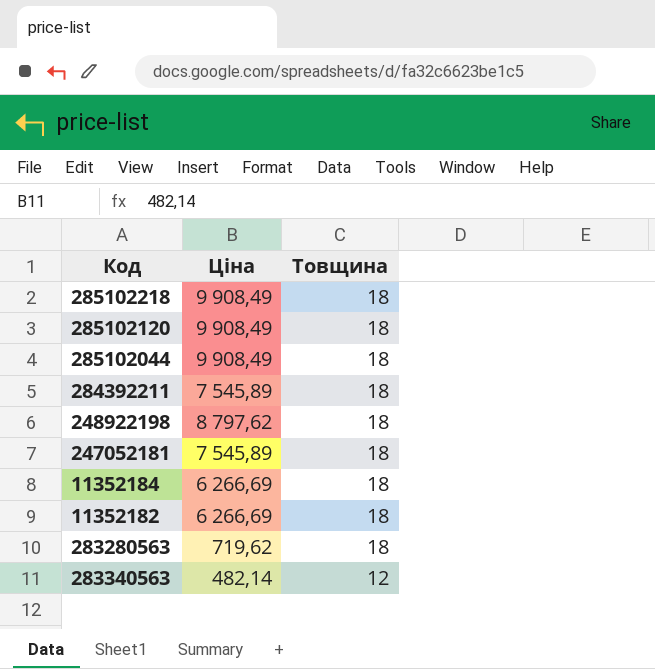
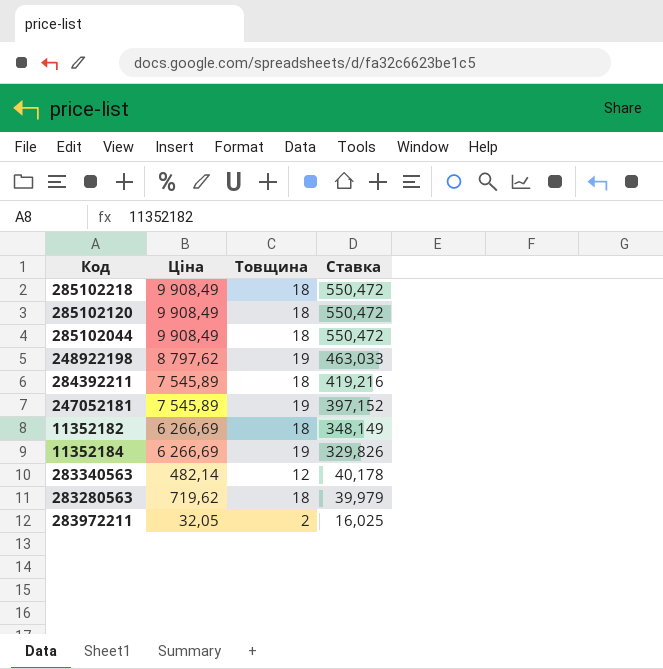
row order: Товщина descending -> Ставка descending
column Ставка | formula: none -> [Ціна] / [Товщина]
248922198 | Товщина: 18 -> 19
247052181 | Товщина: 18 -> 19
11352184 | Товщина: 18 -> 19
row 283972211: none -> 32,05 | 2 | 16,025

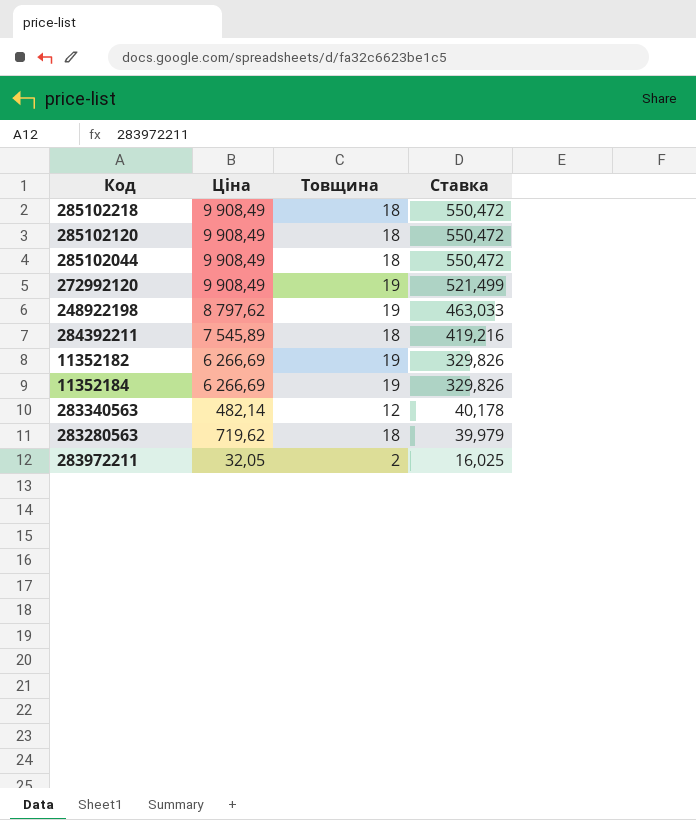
row 247052181: 7 545,89 | 19 | 397,152 -> none
row 272992120: none -> 9 908,49 | 19 | 521,499
11352182 | Товщина: 18 -> 19
11352182 | Ставка: 348,149 -> 329,826

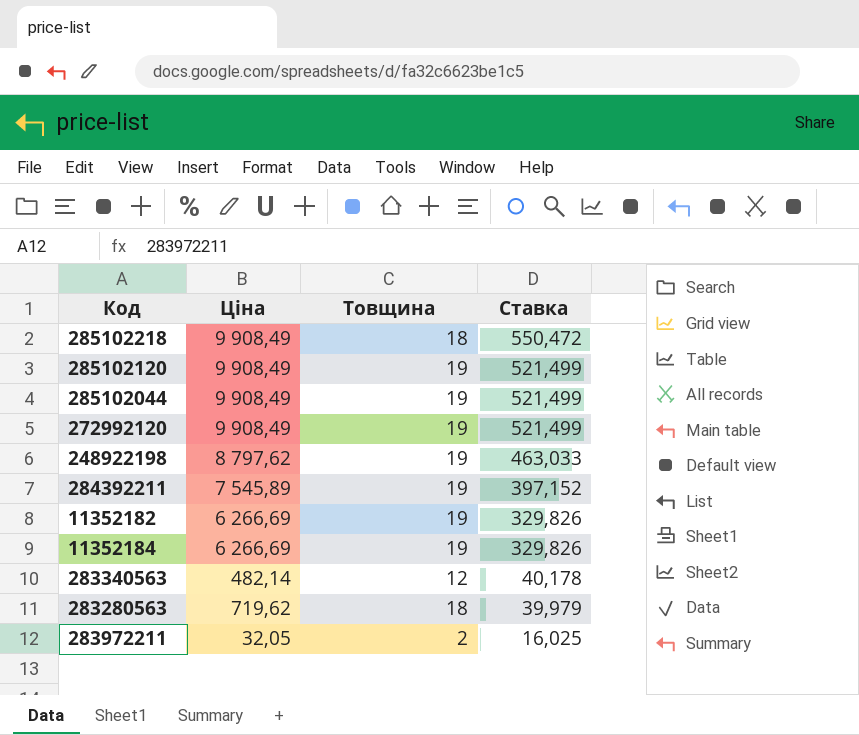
285102120 | Товщина: 18 -> 19
285102120 | Ставка: 550,472 -> 521,499
285102044 | Товщина: 18 -> 19
285102044 | Ставка: 550,472 -> 521,499
284392211 | Товщина: 18 -> 19
284392211 | Ставка: 419,216 -> 397,152

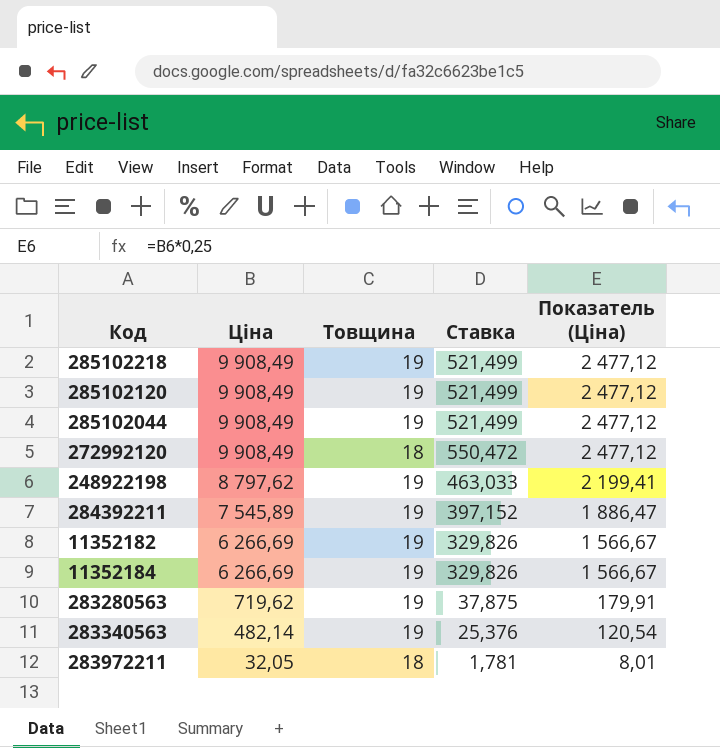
row order: Ставка descending -> Ціна descending
column Показатель (Ціна) | formula: none -> [Ціна] * 0,25
285102218 | Товщина: 18 -> 19
285102218 | Ставка: 550,472 -> 521,499
272992120 | Товщина: 19 -> 18
272992120 | Ставка: 521,499 -> 550,472
283280563 | Товщина: 18 -> 19
283280563 | Ставка: 39,979 -> 37,875
283340563 | Товщина: 12 -> 19
283340563 | Ставка: 40,178 -> 25,376
283972211 | Товщина: 2 -> 18
283972211 | Ставка: 16,025 -> 1,781

